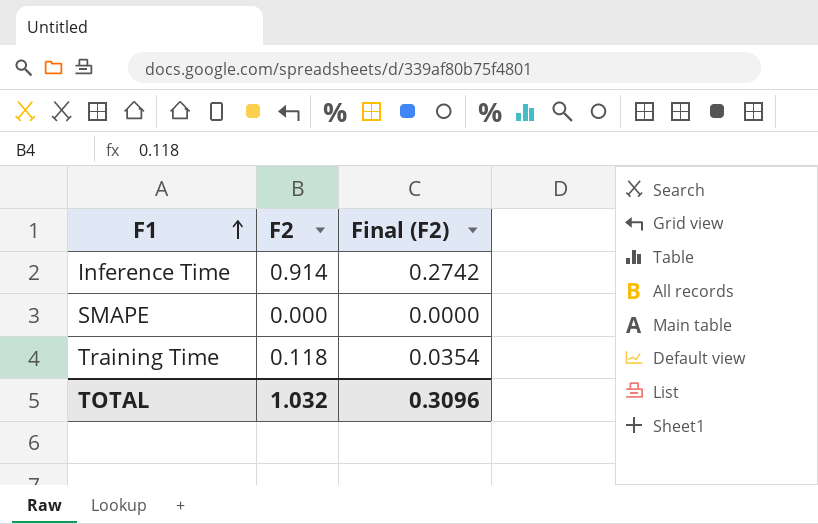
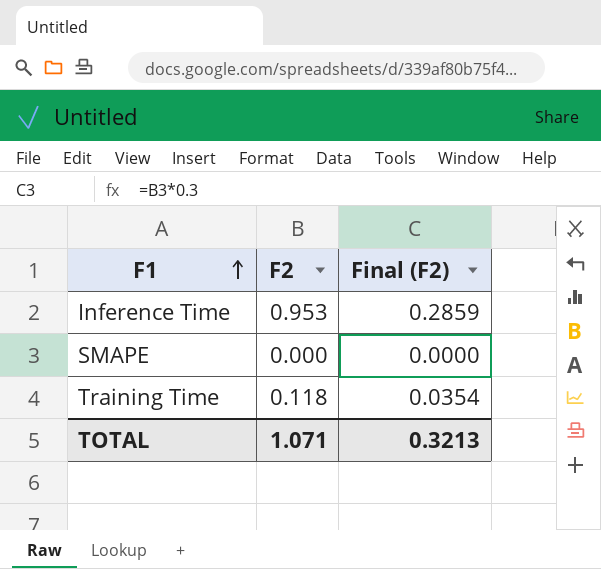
Inference Time | F2: 0.914 -> 0.953
Inference Time | Final (F2): 0.2742 -> 0.2859
TOTAL | F2: 1.032 -> 1.071
TOTAL | Final (F2): 0.3096 -> 0.3213

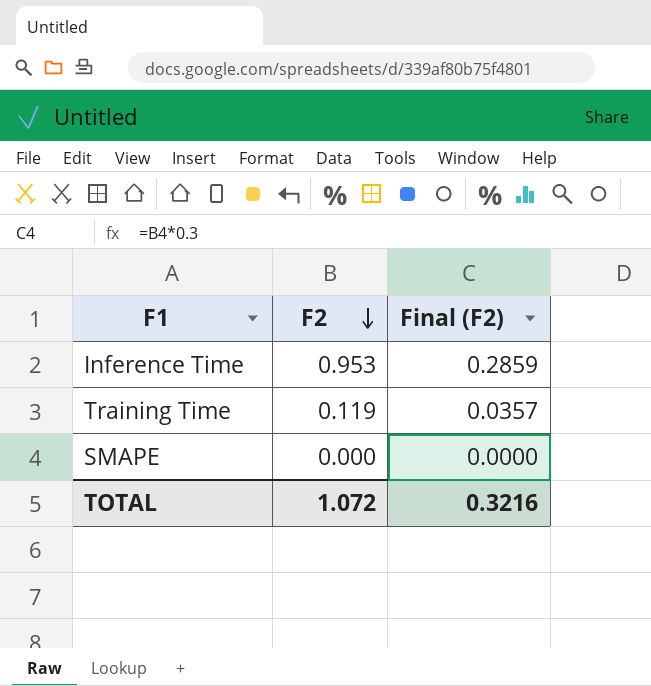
row order: F1 ascending -> F2 descending
Training Time | F2: 0.118 -> 0.119
Training Time | Final (F2): 0.0354 -> 0.0357
TOTAL | F2: 1.071 -> 1.072
TOTAL | Final (F2): 0.3213 -> 0.3216

